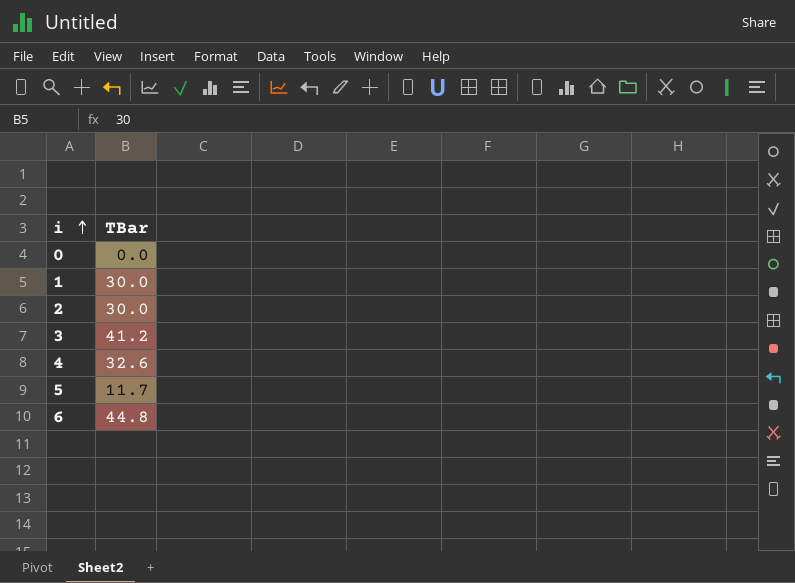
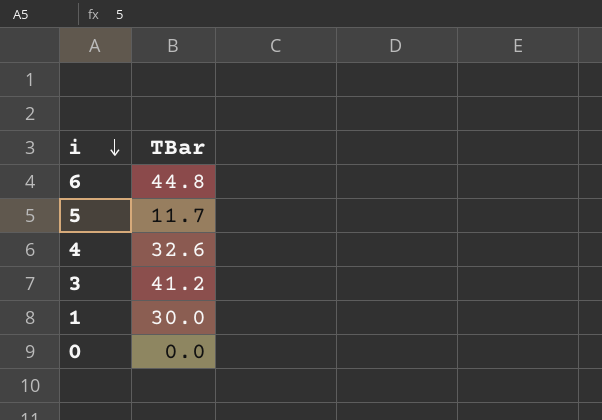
row order: i ascending -> i descending
row 2: 30.0 -> none

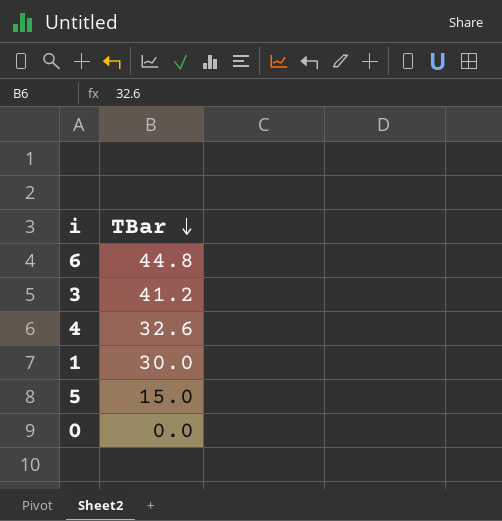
row order: i descending -> TBar descending
5 | TBar: 11.7 -> 15.0

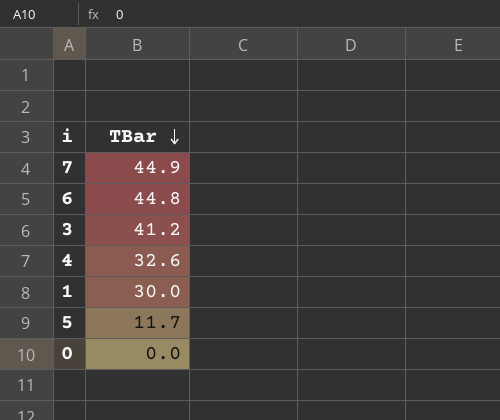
row 7: none -> 44.9
5 | TBar: 15.0 -> 11.7

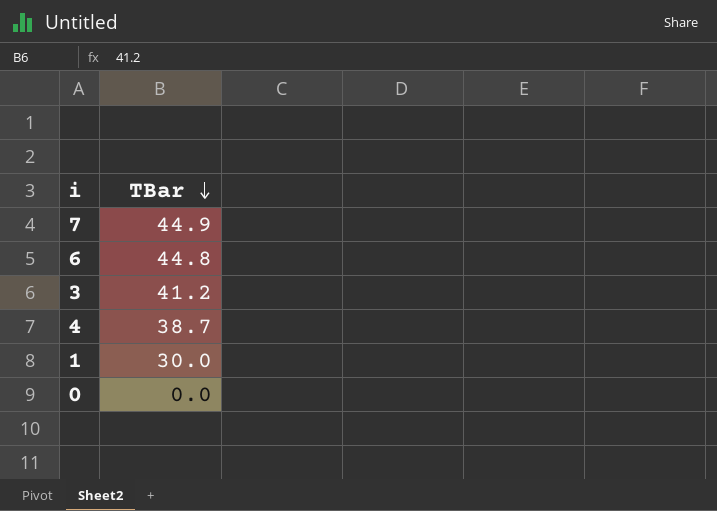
row 5: 11.7 -> none
4 | TBar: 32.6 -> 38.7

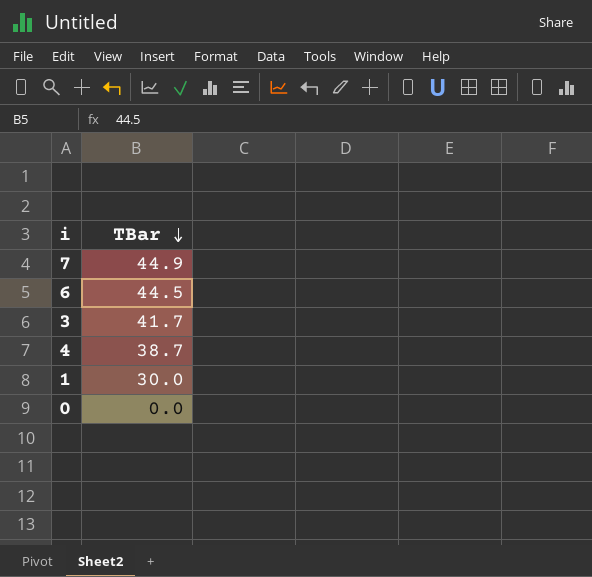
6 | TBar: 44.8 -> 44.5
3 | TBar: 41.2 -> 41.7

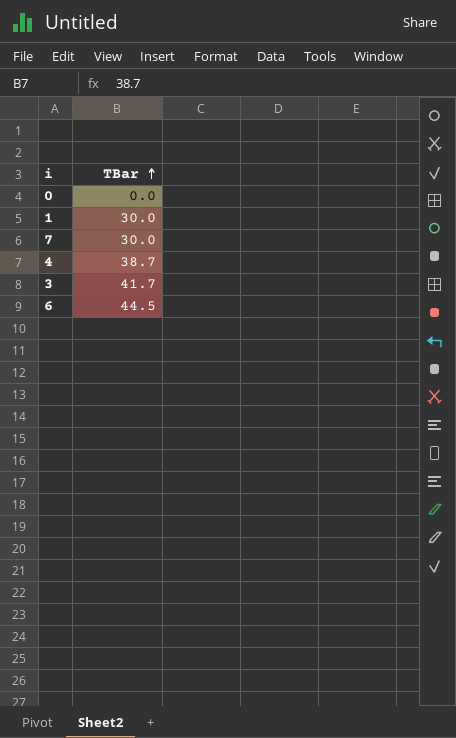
row order: TBar descending -> TBar ascending
7 | TBar: 44.9 -> 30.0

